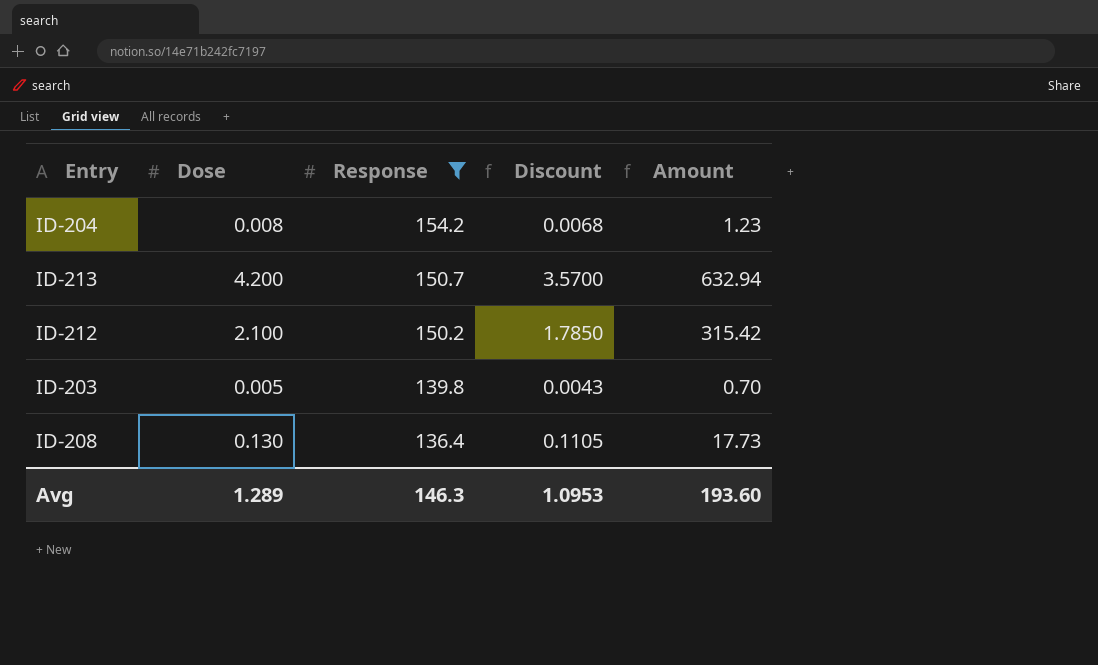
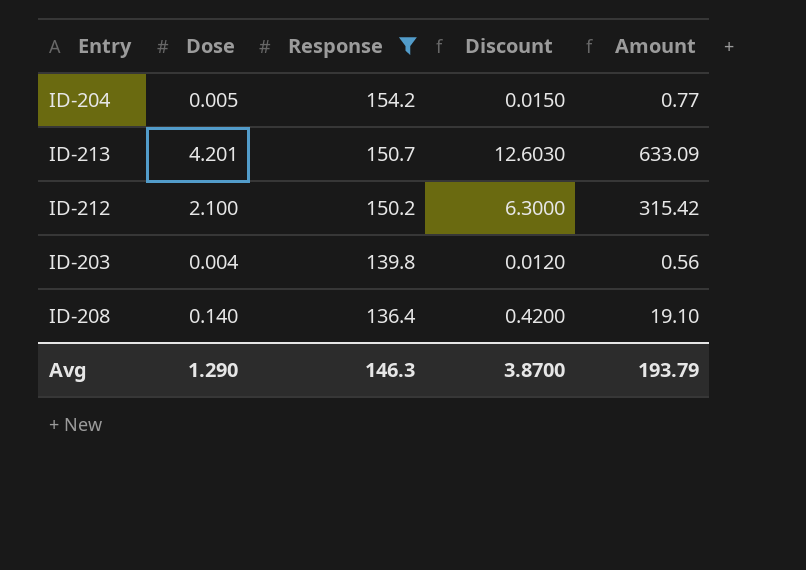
column Discount | formula: [Dose] * 0.85 -> [Dose] * 3
ID-204 | Dose: 0.008 -> 0.005
ID-204 | Amount: 1.23 -> 0.77
ID-213 | Dose: 4.200 -> 4.201
ID-213 | Amount: 632.94 -> 633.09
ID-203 | Dose: 0.005 -> 0.004
ID-203 | Amount: 0.70 -> 0.56
ID-208 | Dose: 0.130 -> 0.140
ID-208 | Amount: 17.73 -> 19.10
Avg | Dose: 1.289 -> 1.290
Avg | Discount: 1.0953 -> 3.8700
Avg | Amount: 193.60 -> 193.79

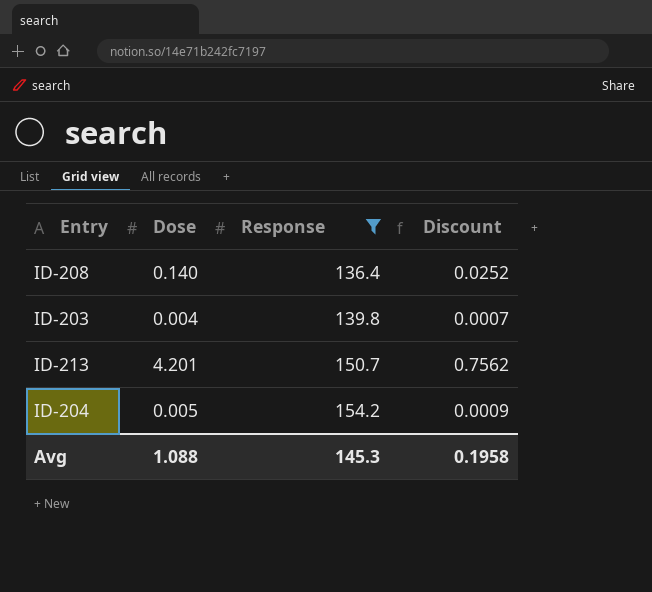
row order: Response descending -> Response ascending
column Amount | formula: [Dose] * [Response] -> none
column Discount | formula: [Dose] * 3 -> [Dose] * 0.18
row ID-212: 2.100 | 150.2 | 6.3000 | 315.42 -> none
Avg | Dose: 1.290 -> 1.088
Avg | Response: 146.3 -> 145.3
Avg | Discount: 3.8700 -> 0.1958

